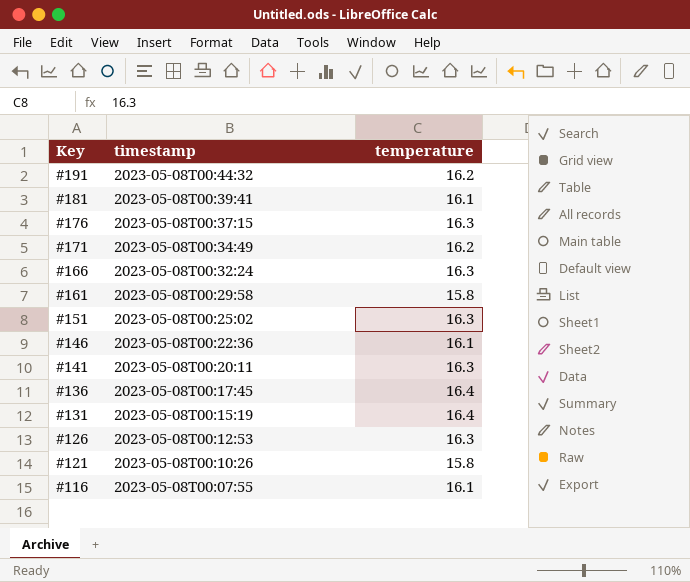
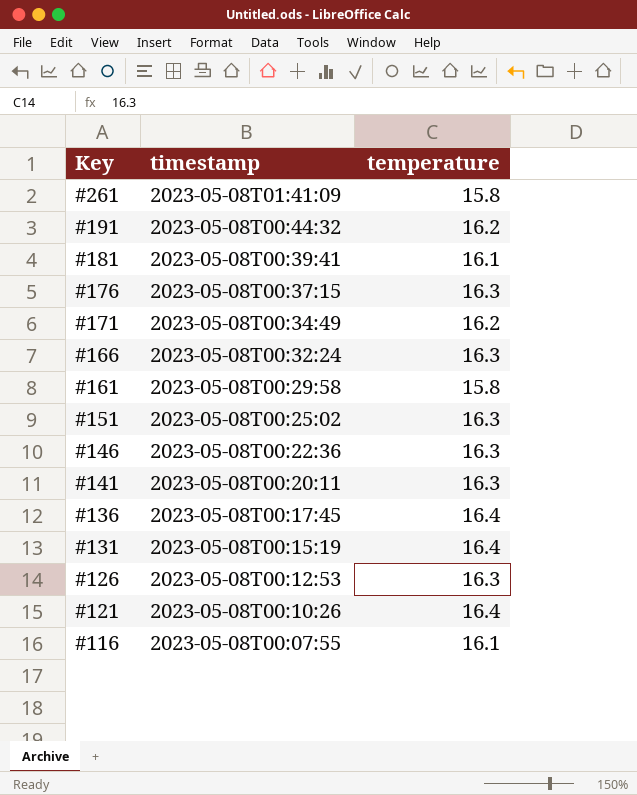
row #261: none -> 2023-05-08T01:41:09 | 15.8
#146 | temperature: 16.1 -> 16.3
#121 | temperature: 15.8 -> 16.4

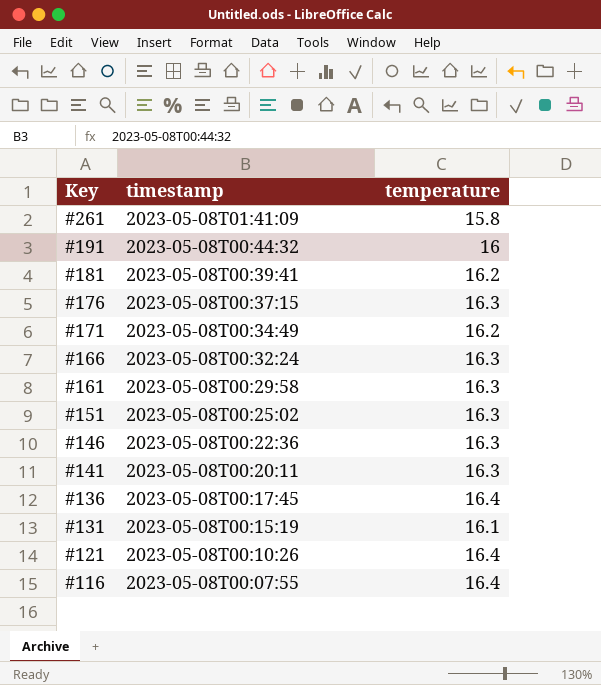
row #126: 2023-05-08T00:12:53 | 16.3 -> none
#191 | temperature: 16.2 -> 16
#181 | temperature: 16.1 -> 16.2
#161 | temperature: 15.8 -> 16.3
#131 | temperature: 16.4 -> 16.1
#116 | temperature: 16.1 -> 16.4

